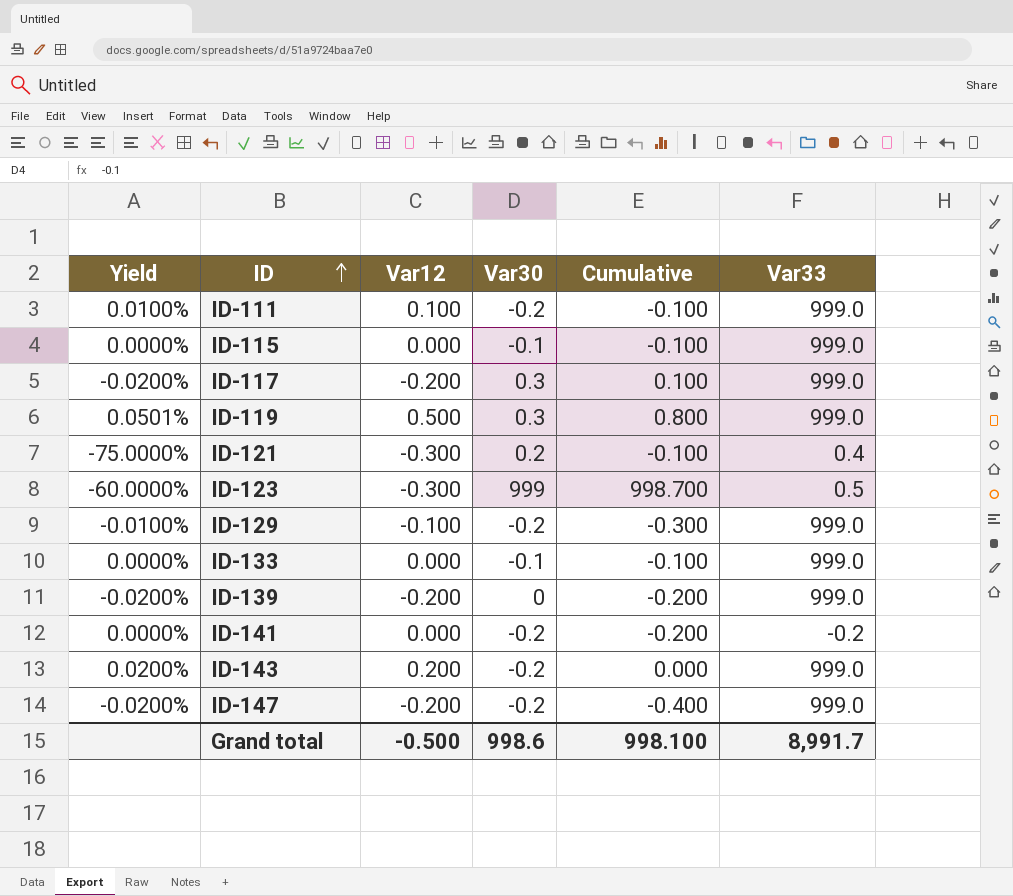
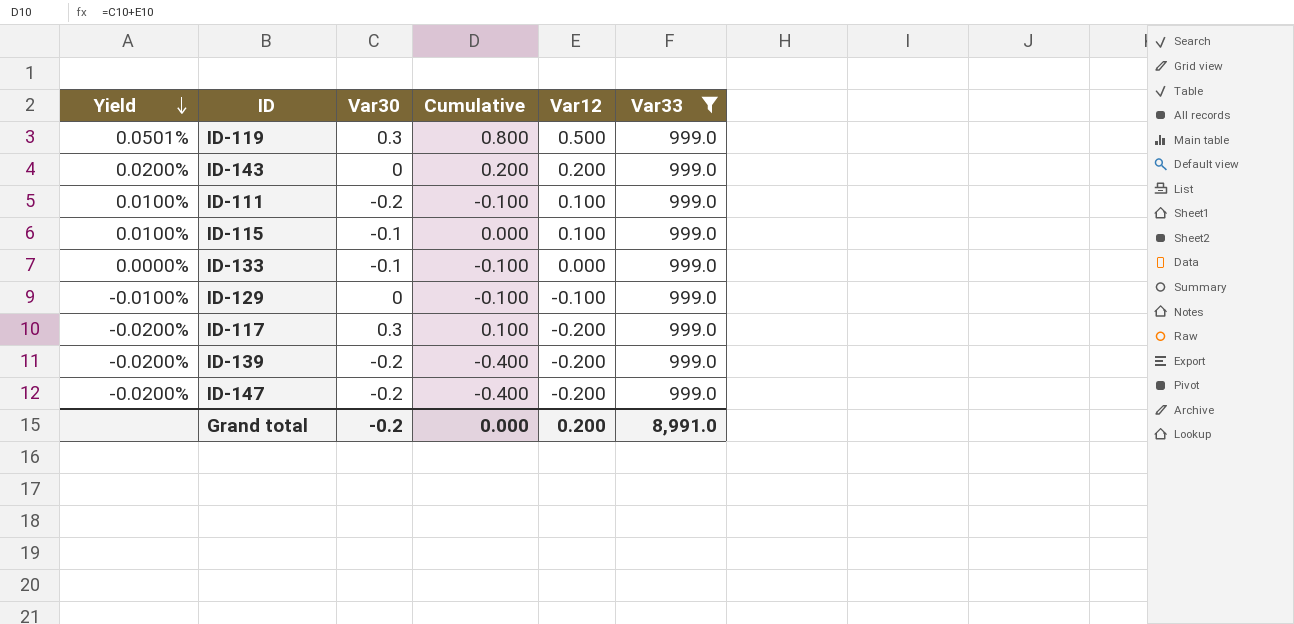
filter: none -> Var33 = 999.0
row order: ID ascending -> Yield descending
column Var12 | position: 3 -> 5
ID-143 | Var30: -0.2 -> 0
ID-143 | Cumulative: 0.000 -> 0.200
ID-115 | Yield: 0.0000% -> 0.0100%
ID-115 | Cumulative: -0.100 -> 0.000
ID-115 | Var12: 0.000 -> 0.100
ID-129 | Var30: -0.2 -> 0
ID-129 | Cumulative: -0.300 -> -0.100
ID-139 | Var30: 0 -> -0.2
ID-139 | Cumulative: -0.200 -> -0.400
Grand total | Var30: 998.6 -> -0.2
Grand total | Cumulative: 998.100 -> 0.000
Grand total | Var12: -0.500 -> 0.200
Grand total | Var33: 8,991.7 -> 8,991.0

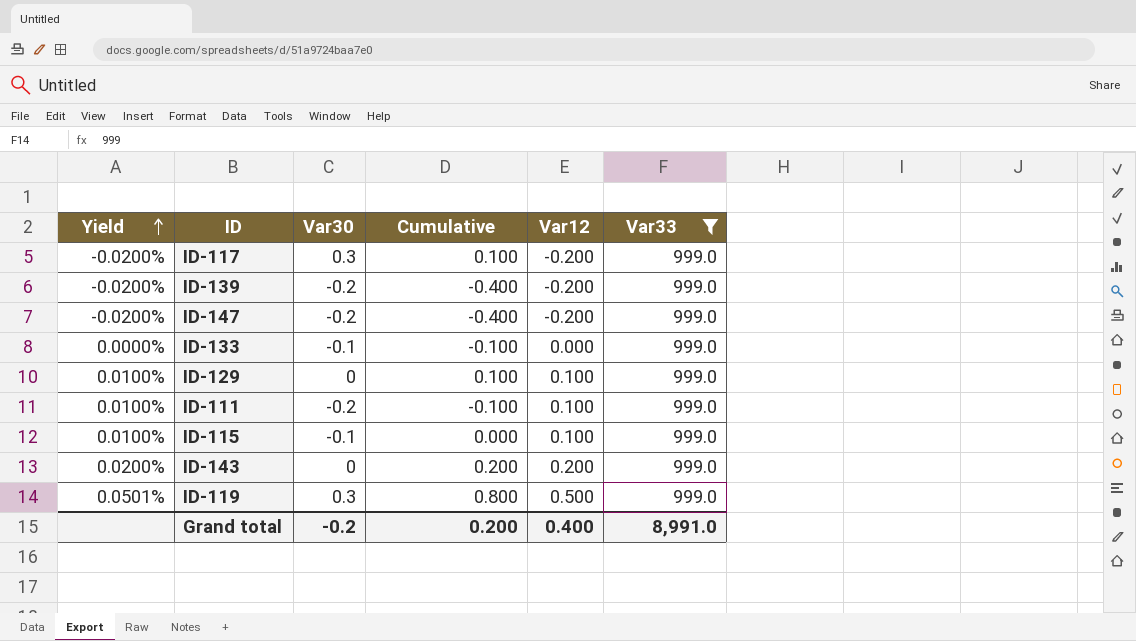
row order: Yield descending -> Yield ascending
ID-129 | Yield: -0.0100% -> 0.0100%
ID-129 | Cumulative: -0.100 -> 0.100
ID-129 | Var12: -0.100 -> 0.100
Grand total | Cumulative: 0.000 -> 0.200
Grand total | Var12: 0.200 -> 0.400

